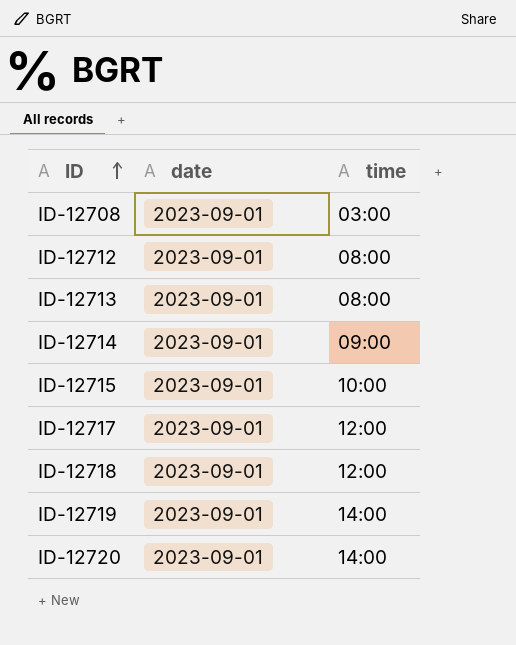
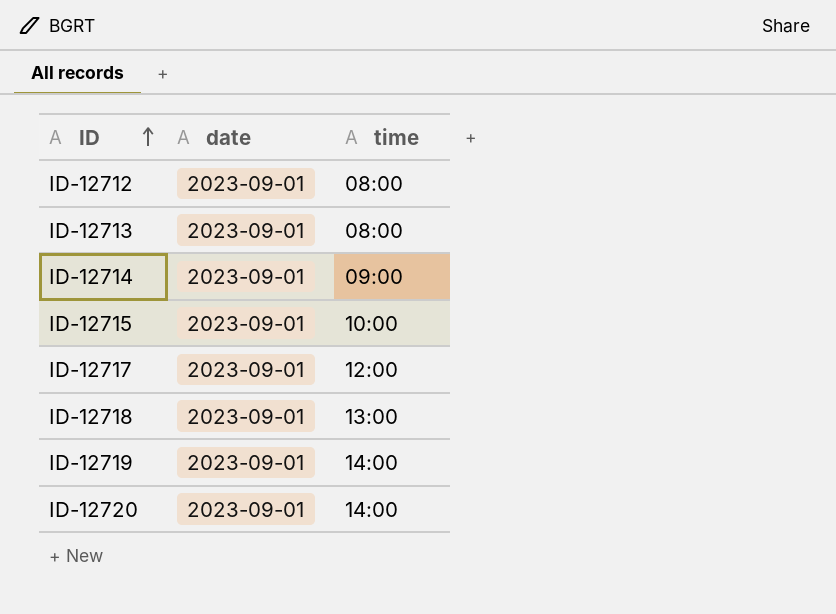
row ID-12708: 2023-09-01 | 03:00 -> none
ID-12718 | time: 12:00 -> 13:00

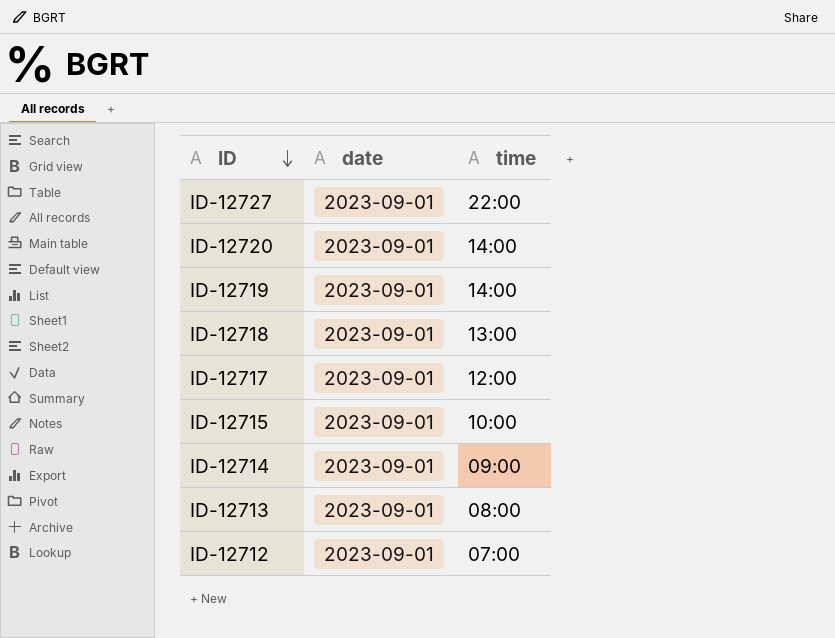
row order: ID ascending -> ID descending
row ID-12727: none -> 2023-09-01 | 22:00
ID-12712 | time: 08:00 -> 07:00

